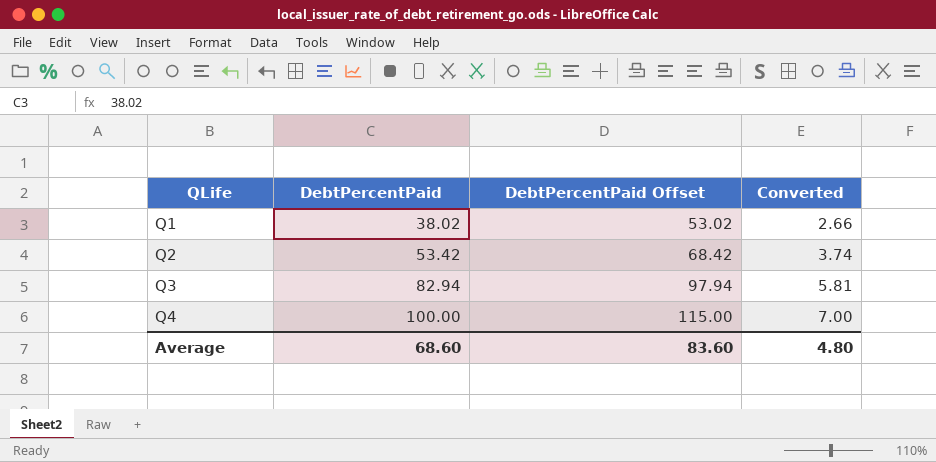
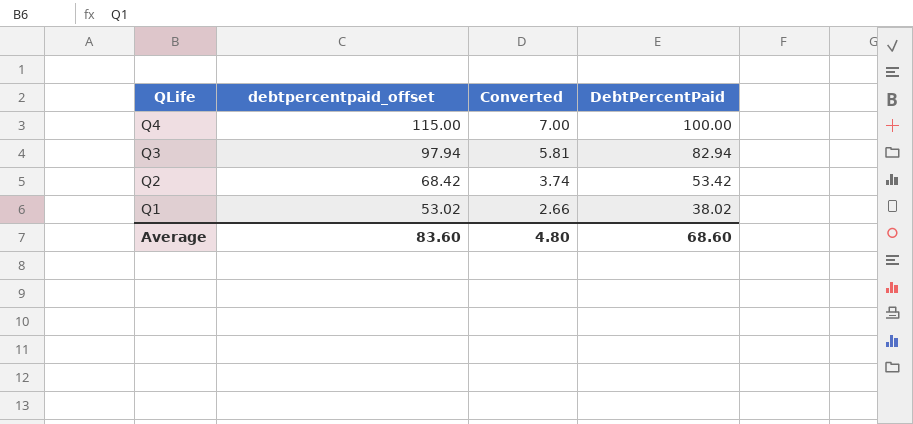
row order: QLife ascending -> QLife descending
column name: DebtPercentPaid Offset -> debtpercentpaid_offset
column DebtPercentPaid | position: 2 -> 4

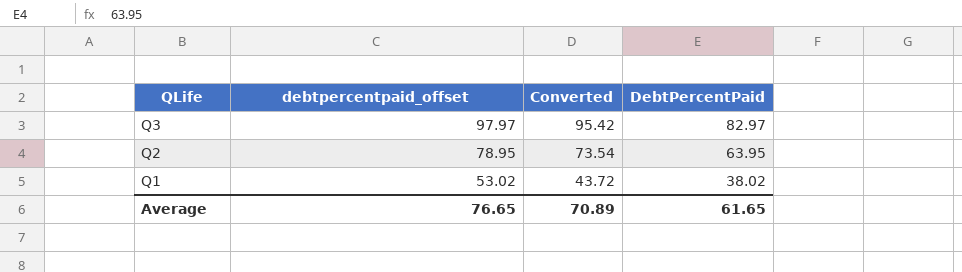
column Converted | formula: [DebtPercentPaid] * 0.07 -> [DebtPercentPaid] * 1.15
row Q4: 115.00 | 7.00 | 100.00 -> none
Q3 | debtpercentpaid_offset: 97.94 -> 97.97
Q3 | DebtPercentPaid: 82.94 -> 82.97
Q2 | debtpercentpaid_offset: 68.42 -> 78.95
Q2 | DebtPercentPaid: 53.42 -> 63.95
Average | debtpercentpaid_offset: 83.60 -> 76.65
Average | Converted: 4.80 -> 70.89
Average | DebtPercentPaid: 68.60 -> 61.65

